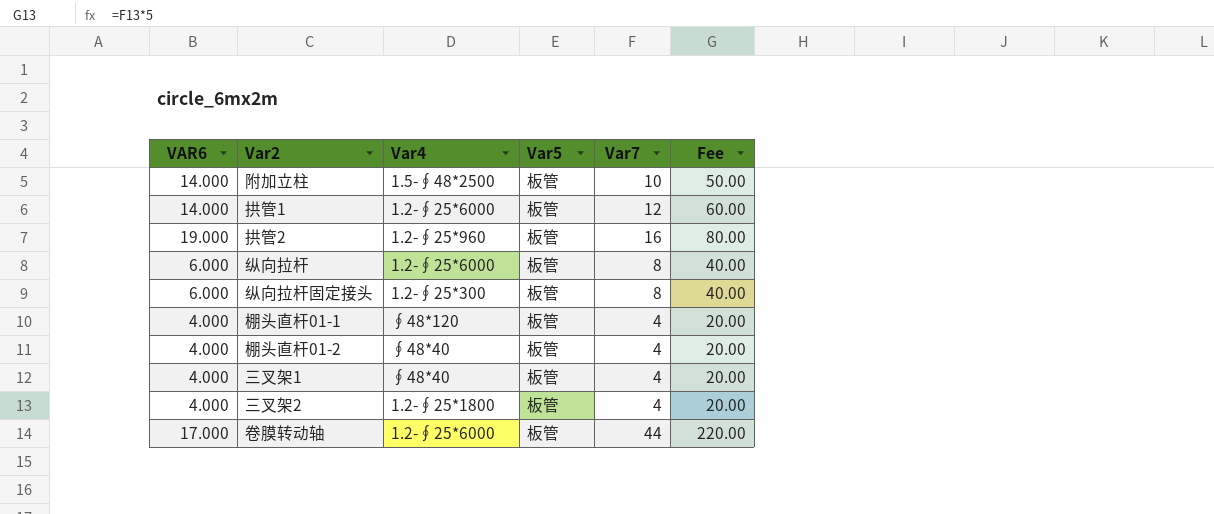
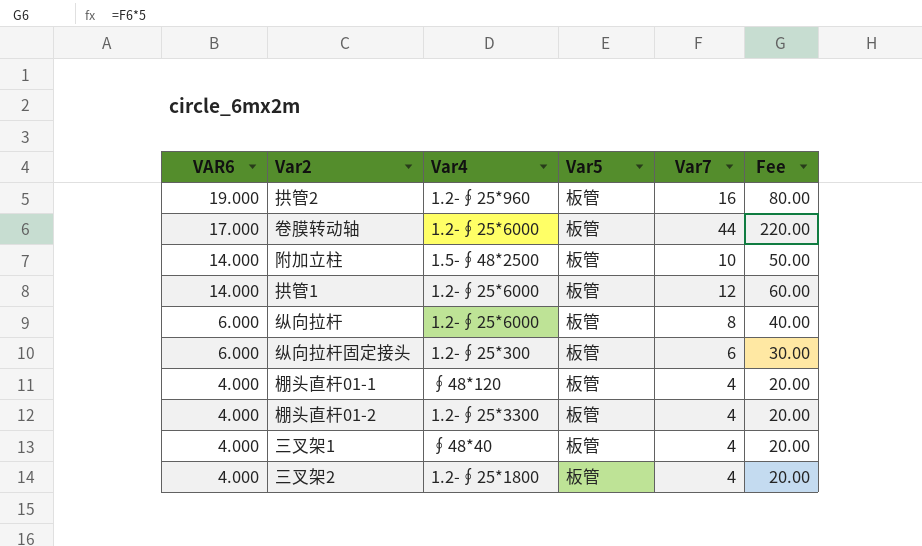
row order: none -> VAR6 descending
纵向拉杆固定接头 | Var7: 8 -> 6
纵向拉杆固定接头 | Fee: 40.00 -> 30.00
棚头直杆01-2 | Var4: ∮48*40 -> 1.2-∮25*3300

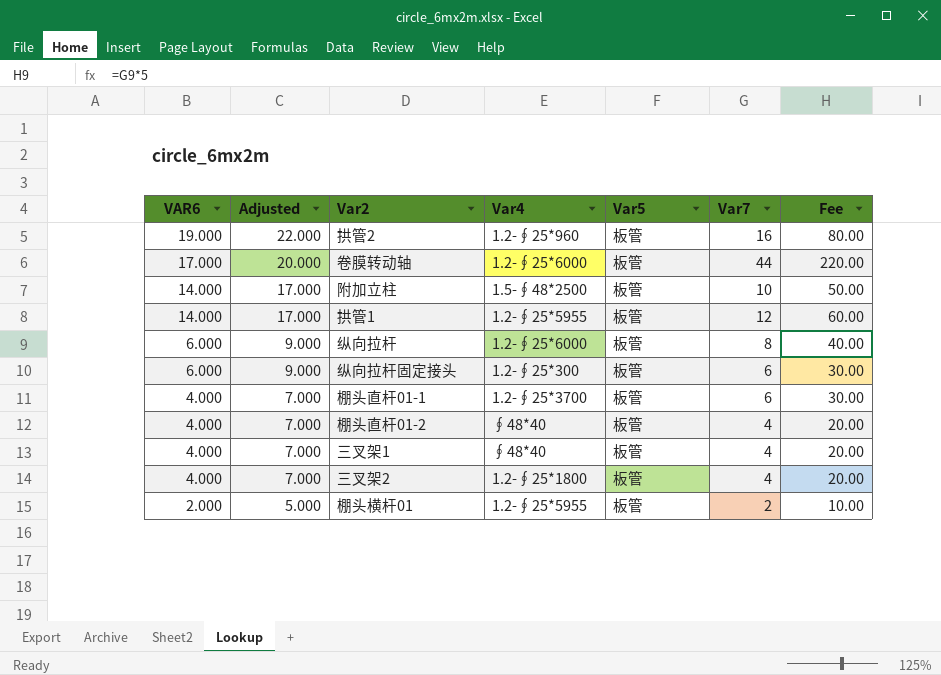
column Adjusted | formula: none -> [VAR6] + 3
拱管1 | Var4: 1.2-∮25*6000 -> 1.2-∮25*5955
棚头直杆01-1 | Var4: ∮48*120 -> 1.2-∮25*3700
棚头直杆01-1 | Var7: 4 -> 6
棚头直杆01-1 | Fee: 20.00 -> 30.00
棚头直杆01-2 | Var4: 1.2-∮25*3300 -> ∮48*40
row 棚头横杆01: none -> 2.000 | 5.000 | 1.2-∮25*5955 | 板管 | 2 | 10.00

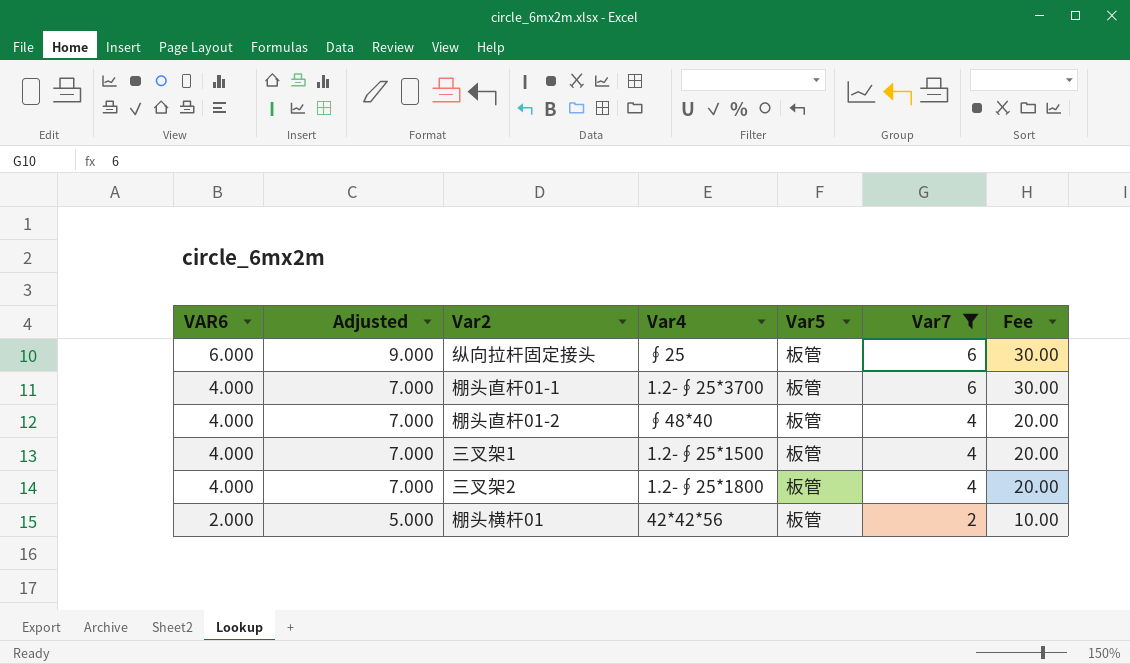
filter: none -> Var7 <= 6
纵向拉杆固定接头 | Var4: 1.2-∮25*300 -> ∮25
三叉架1 | Var4: ∮48*40 -> 1.2-∮25*1500
棚头横杆01 | Var4: 1.2-∮25*5955 -> 42*42*56

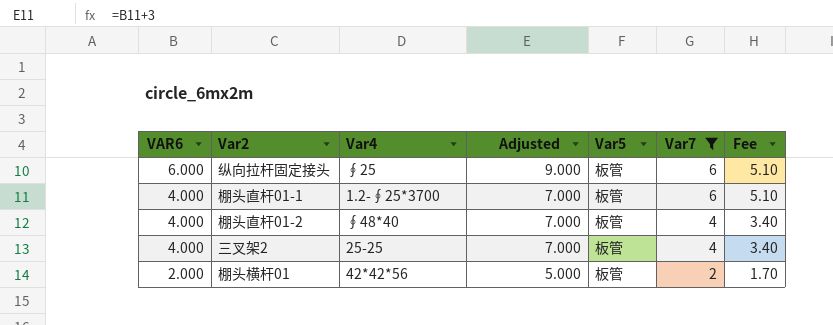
column Adjusted | position: 2 -> 4
column Fee | formula: [Var7] * 5 -> [Var7] * 0.85
row 三叉架1: 4.000 | 7.000 | 1.2-∮25*1500 | 板管 | 4 | 20.00 -> none
三叉架2 | Var4: 1.2-∮25*1800 -> 25-25

